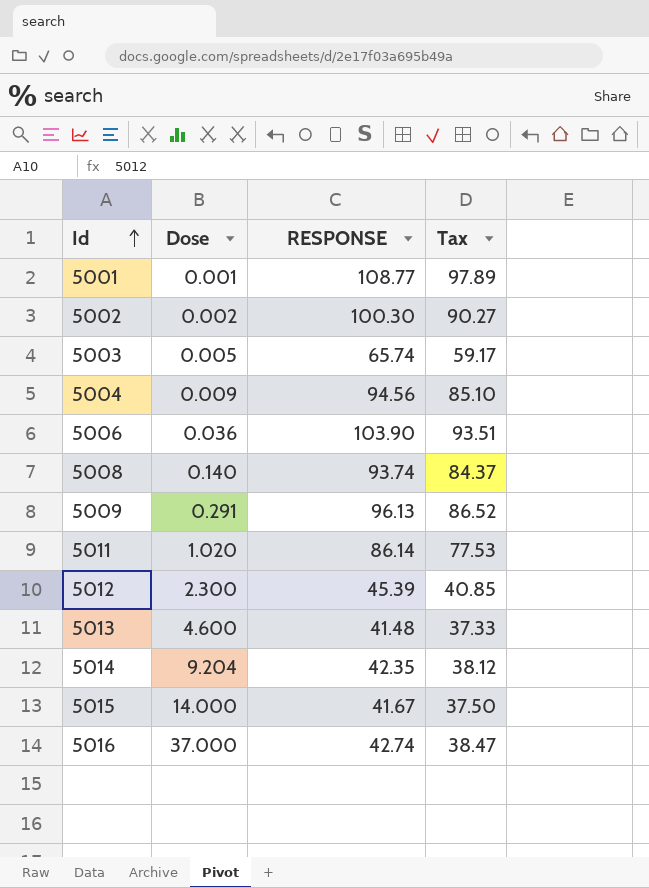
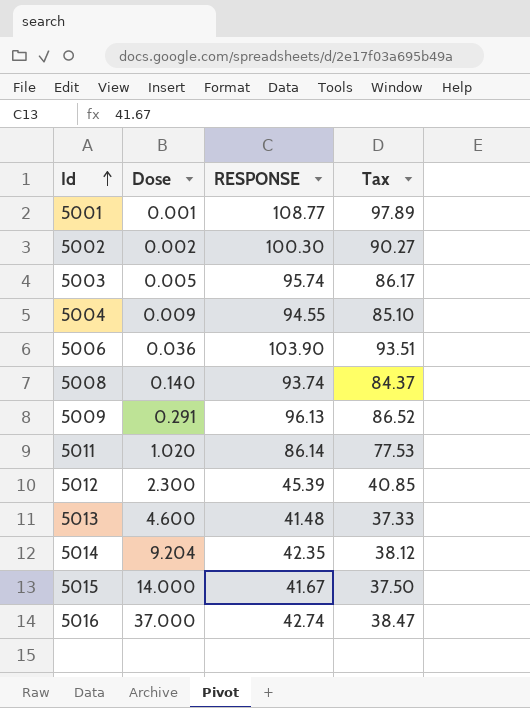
5003 | RESPONSE: 65.74 -> 95.74
5003 | Tax: 59.17 -> 86.17
5004 | RESPONSE: 94.56 -> 94.55

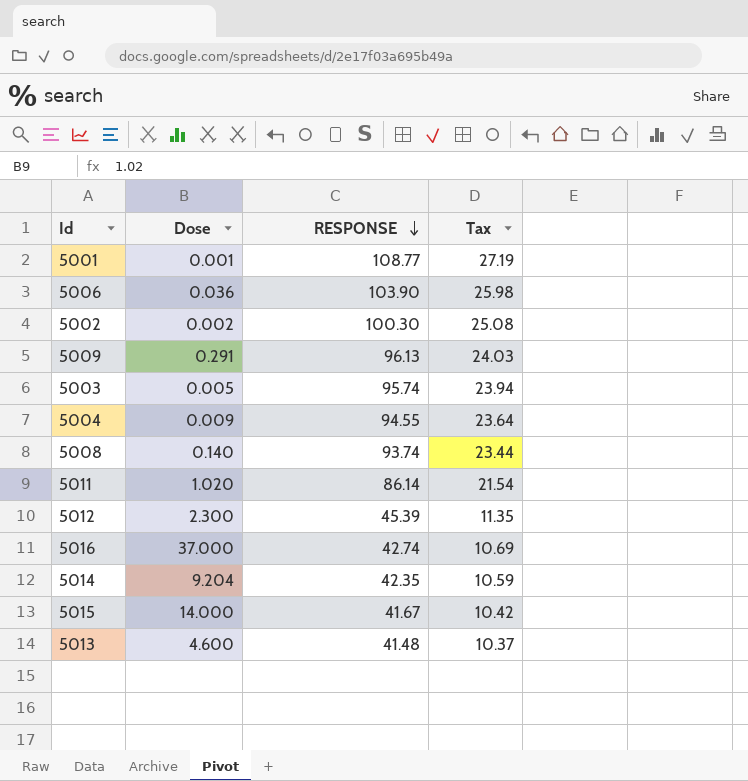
row order: Id ascending -> RESPONSE descending
column Tax | formula: [RESPONSE] * 0.9 -> [RESPONSE] * 0.25

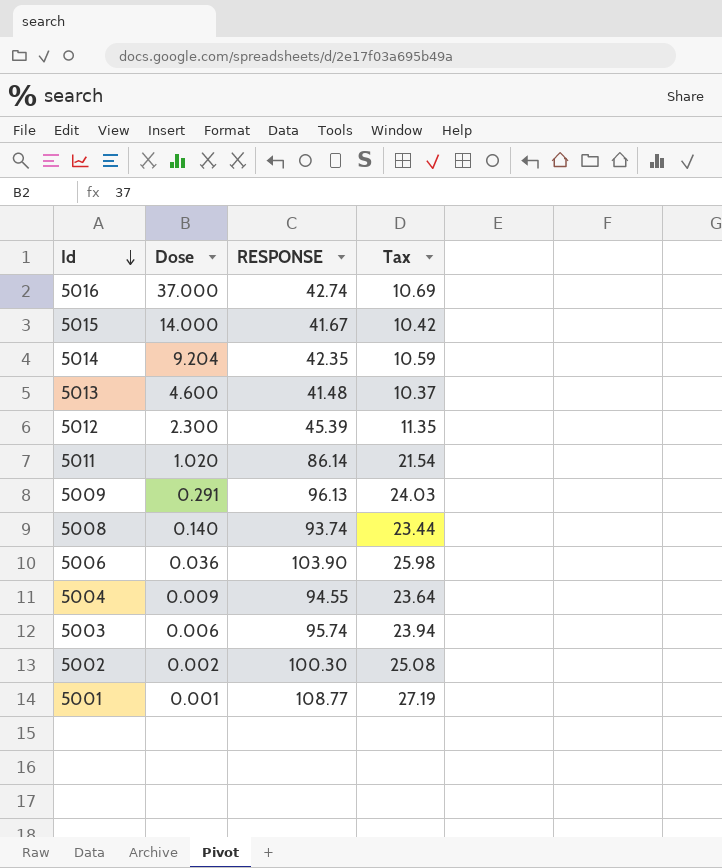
row order: RESPONSE descending -> Id descending
5003 | Dose: 0.005 -> 0.006

